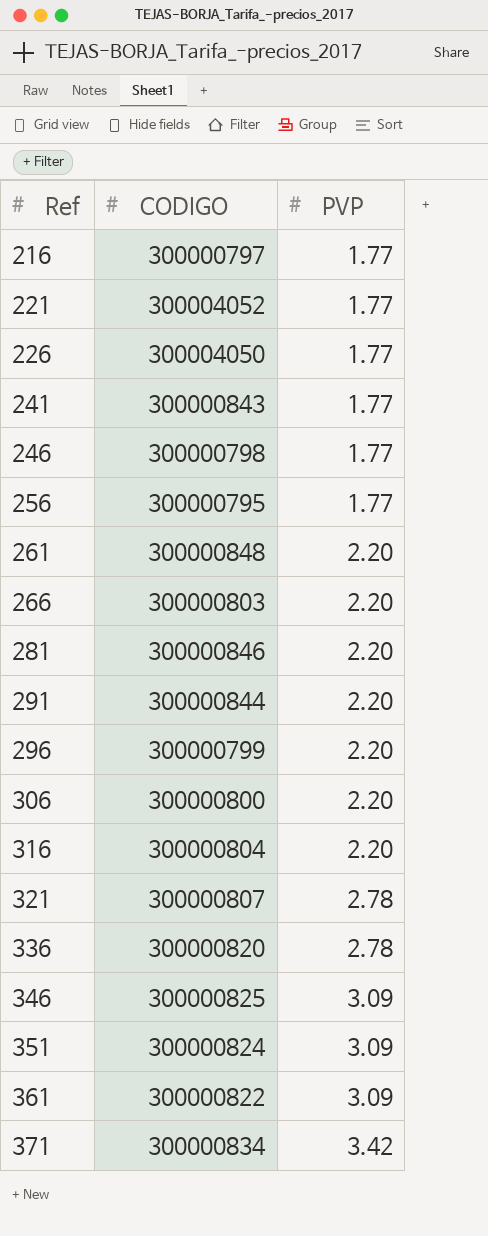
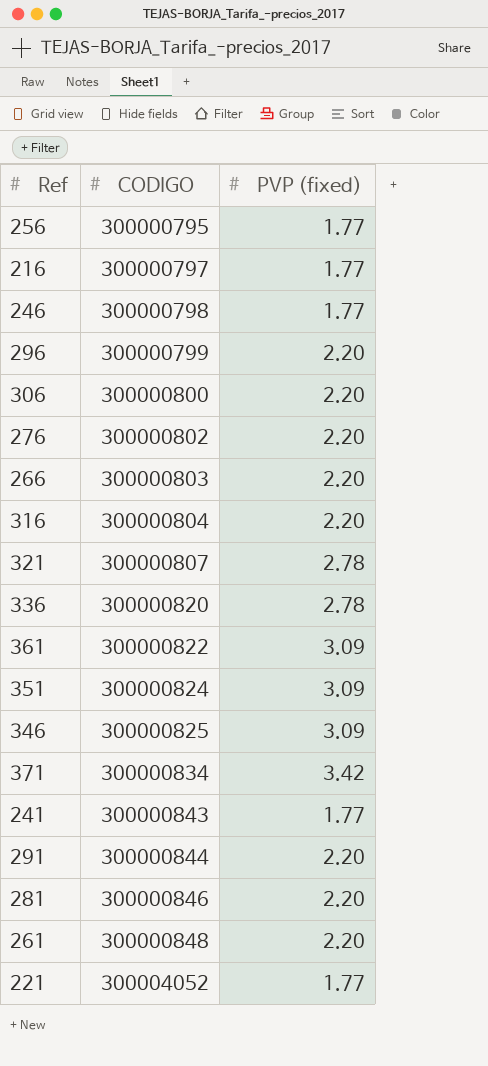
row order: Ref ascending -> CODIGO ascending
column name: PVP -> PVP (fixed)
row 226: 300004050 | 1.77 -> none
row 276: none -> 300000802 | 2.20

